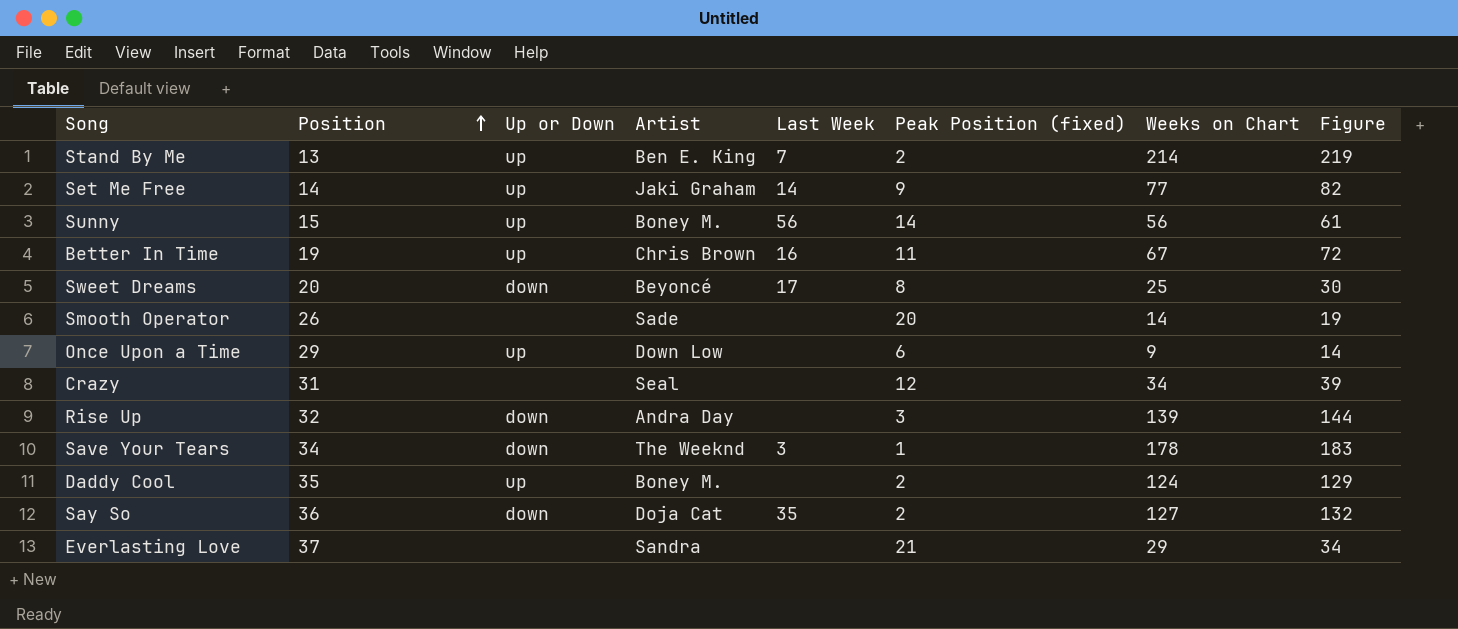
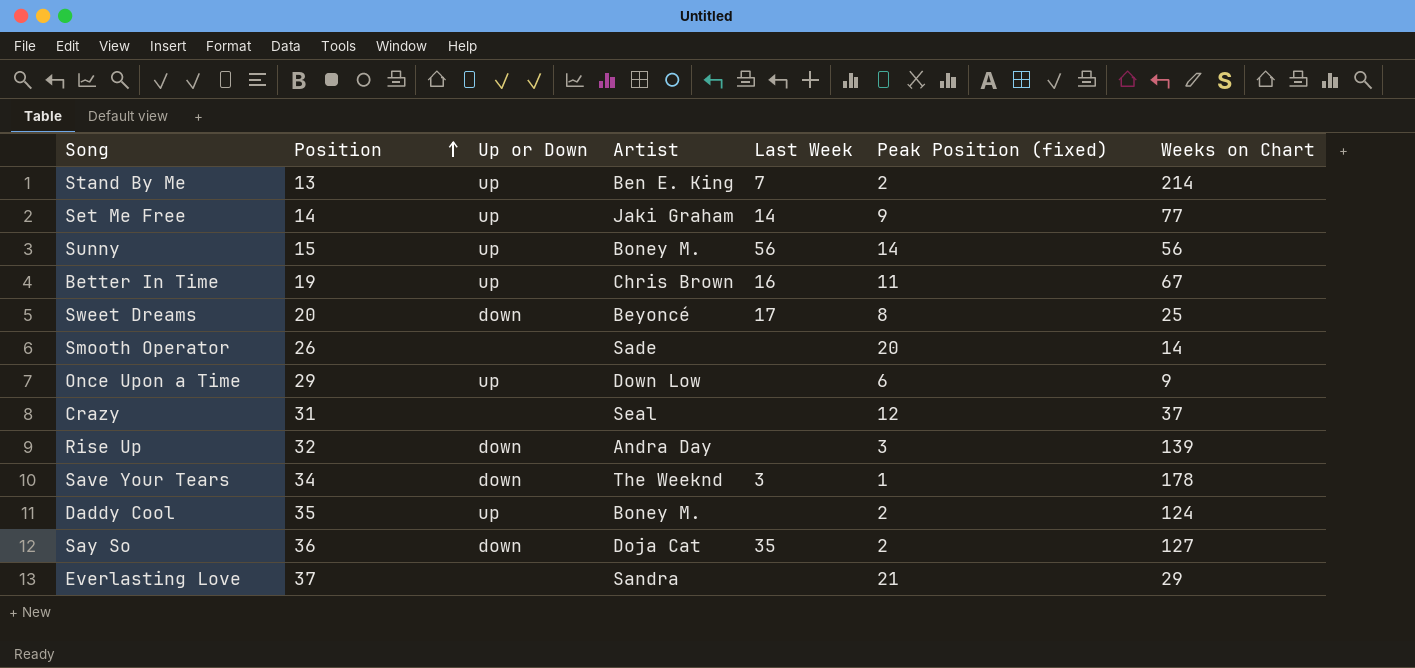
column Figure | formula: [Weeks on Chart] + 5 -> none
Crazy | Weeks on Chart: 34 -> 37

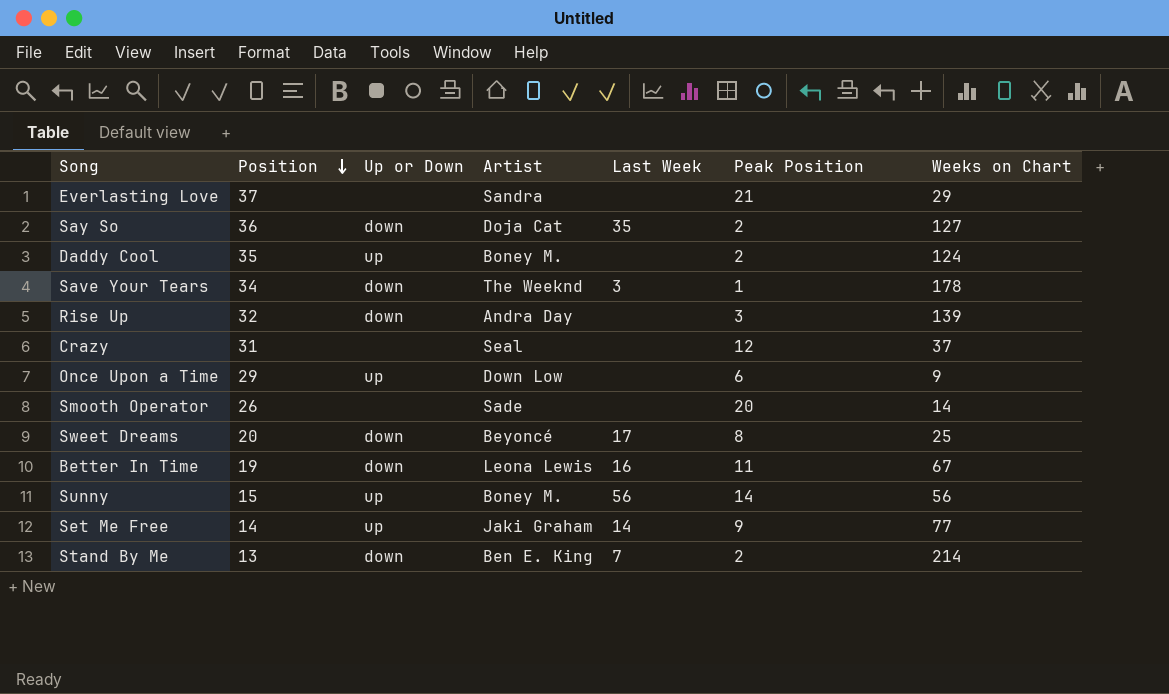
row order: Position ascending -> Position descending
column name: Peak Position (fixed) -> Peak Position
Better In Time | Up or Down: up -> down
Better In Time | Artist: Chris Brown -> Leona Lewis
Stand By Me | Up or Down: up -> down

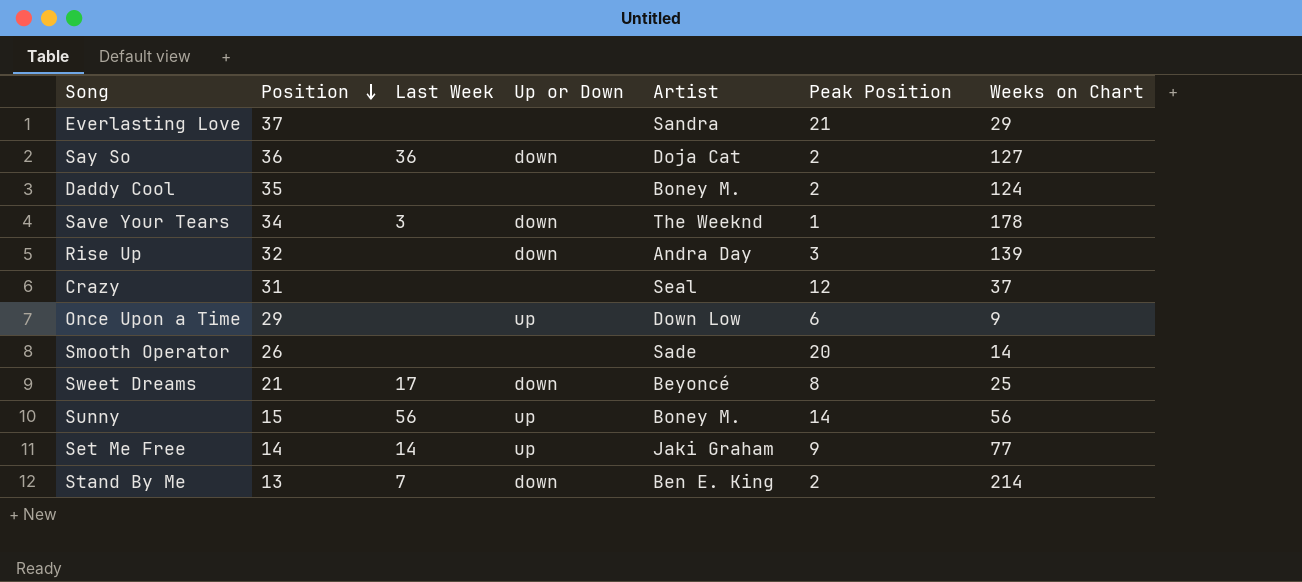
column Last Week | position: 5 -> 3
row Better In Time: 19 | down | Leona Lewis | 16 | 11 | 67 -> none
Say So | Last Week: 35 -> 36
Daddy Cool | Up or Down: up -> none
Sweet Dreams | Position: 20 -> 21

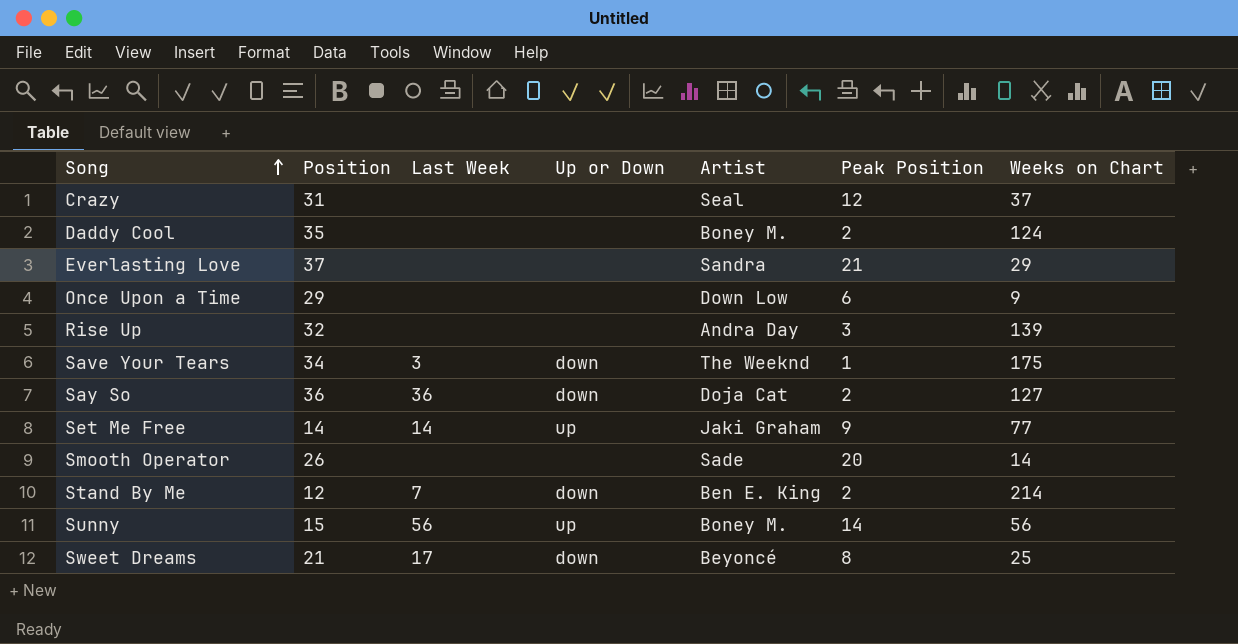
row order: Position descending -> Song ascending
Once Upon a Time | Up or Down: up -> none
Rise Up | Up or Down: down -> none
Save Your Tears | Weeks on Chart: 178 -> 175
Stand By Me | Position: 13 -> 12

